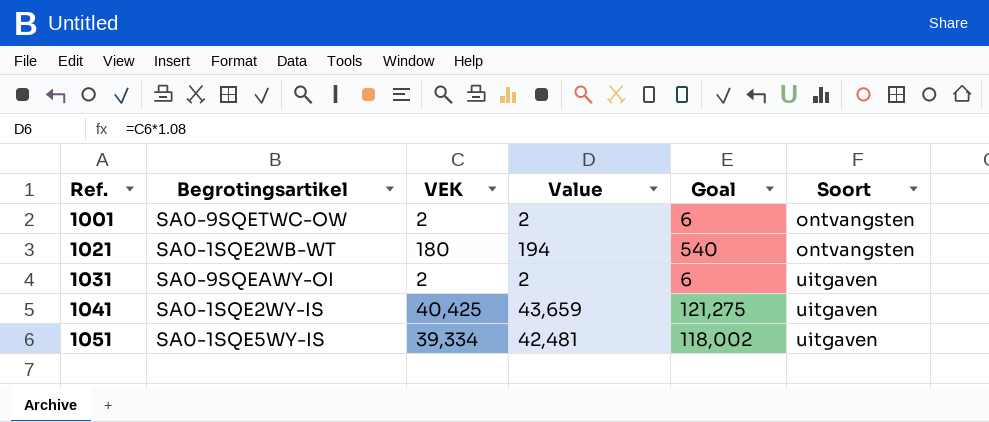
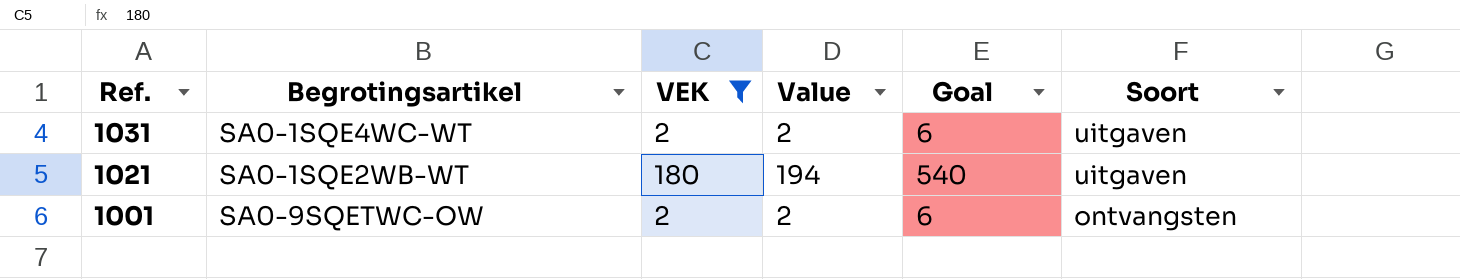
filter: none -> VEK <= 180
row order: Ref. ascending -> Ref. descending
1031 | Begrotingsartikel: SA0-9SQEAWY-OI -> SA0-1SQE4WC-WT
1021 | Soort: ontvangsten -> uitgaven

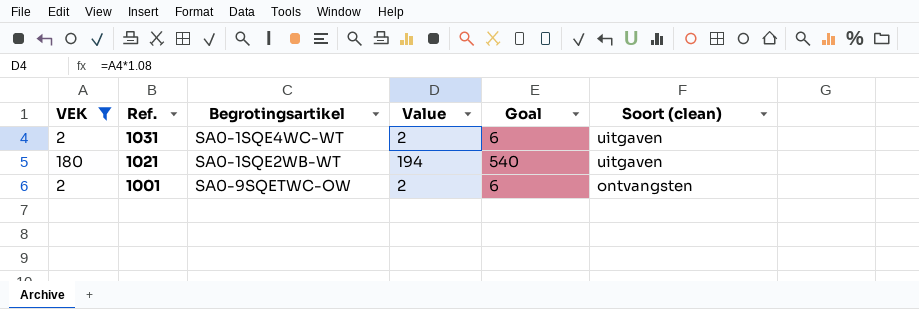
column VEK | position: 3 -> 1
column name: Soort -> Soort (clean)

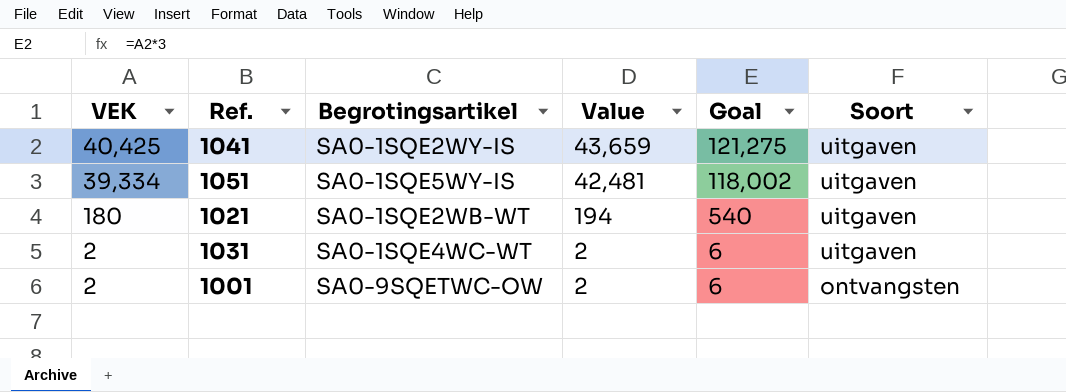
filter: VEK <= 180 -> none
row order: Ref. descending -> VEK descending
column name: Soort (clean) -> Soort

